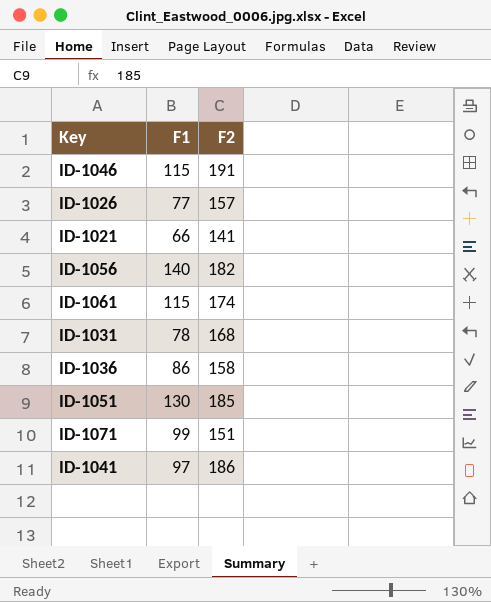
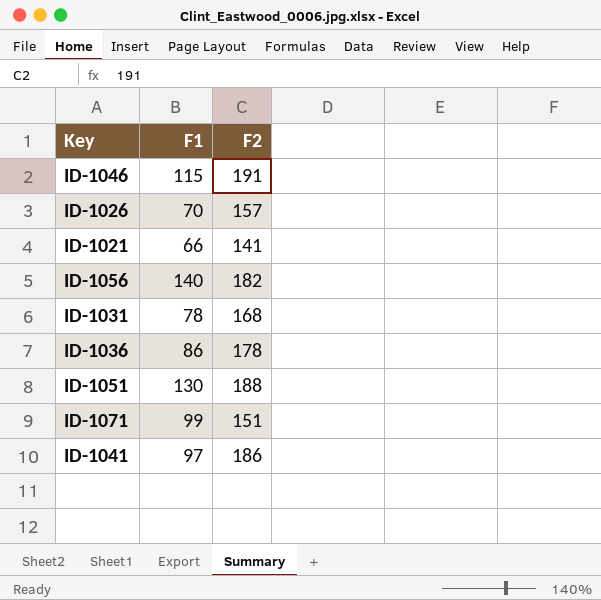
row ID-1061: 115 | 174 -> none
ID-1026 | F1: 77 -> 70
ID-1036 | F2: 158 -> 178
ID-1051 | F2: 185 -> 188

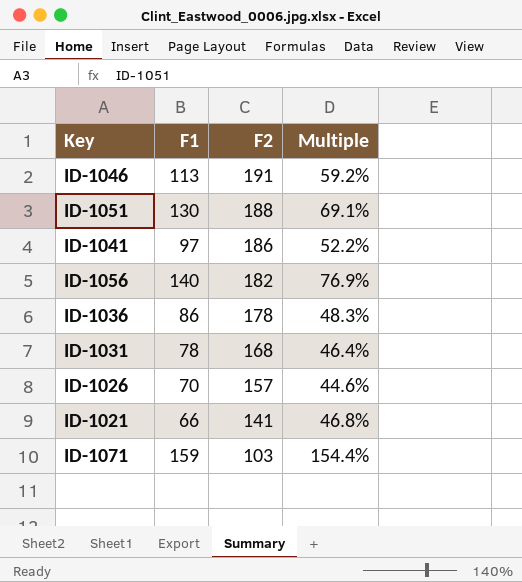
row order: none -> F2 descending
column Multiple | formula: none -> [F1] / [F2]
ID-1046 | F1: 115 -> 113
ID-1071 | F1: 99 -> 159
ID-1071 | F2: 151 -> 103

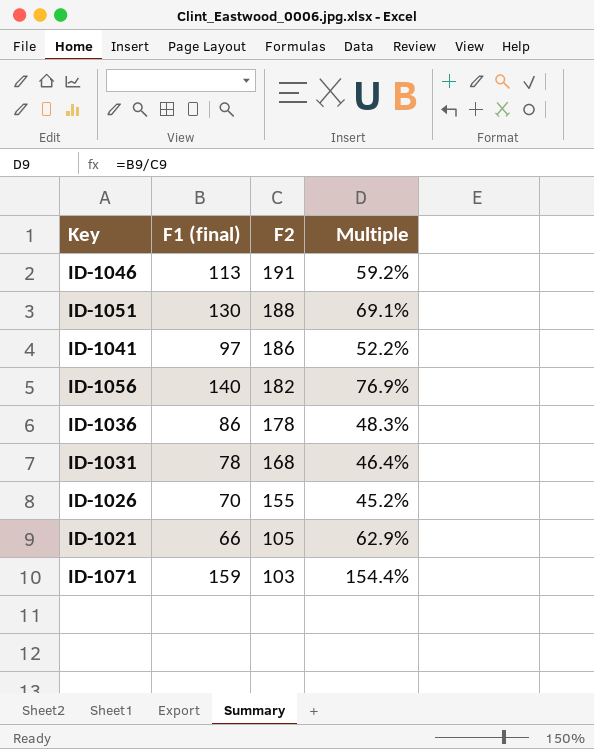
column name: F1 -> F1 (final)
ID-1026 | F2: 157 -> 155
ID-1026 | Multiple: 44.6% -> 45.2%
ID-1021 | F2: 141 -> 105
ID-1021 | Multiple: 46.8% -> 62.9%

